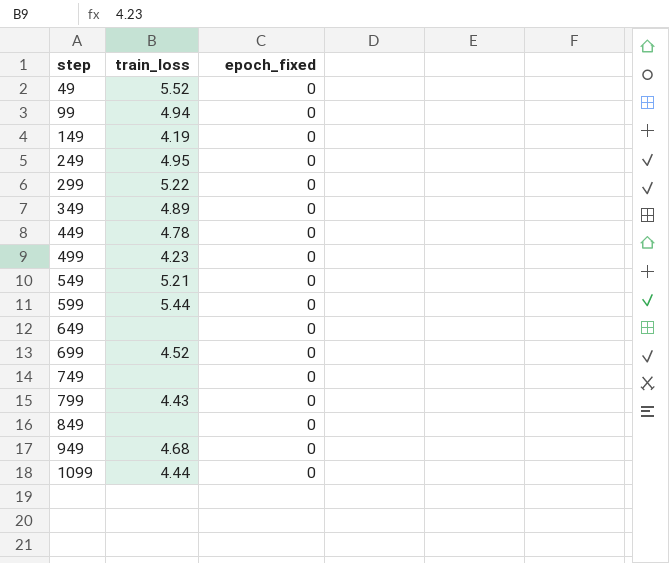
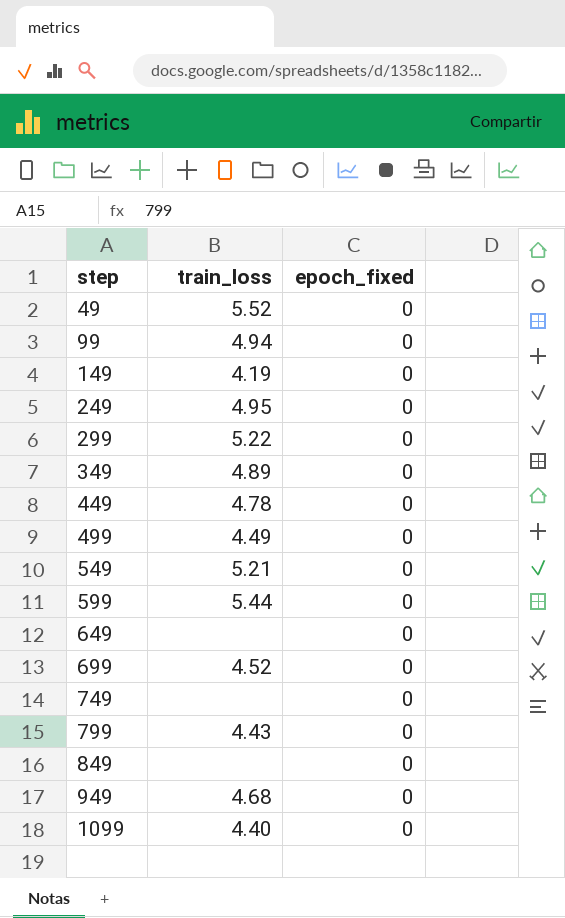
499 | train_loss: 4.23 -> 4.49
1099 | train_loss: 4.44 -> 4.40

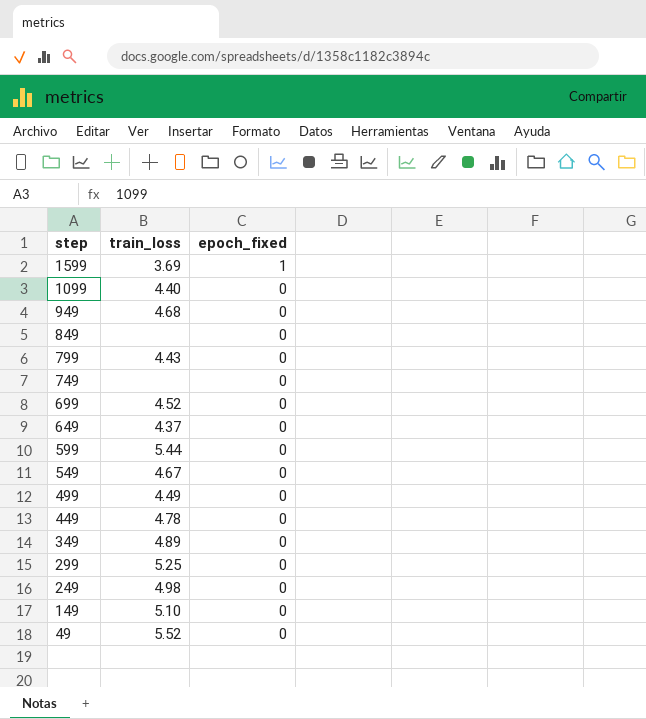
row order: step ascending -> step descending
row 99: 4.94 | 0 -> none
row 1599: none -> 3.69 | 1
649 | train_loss: none -> 4.37
549 | train_loss: 5.21 -> 4.67
299 | train_loss: 5.22 -> 5.25
249 | train_loss: 4.95 -> 4.98
149 | train_loss: 4.19 -> 5.10

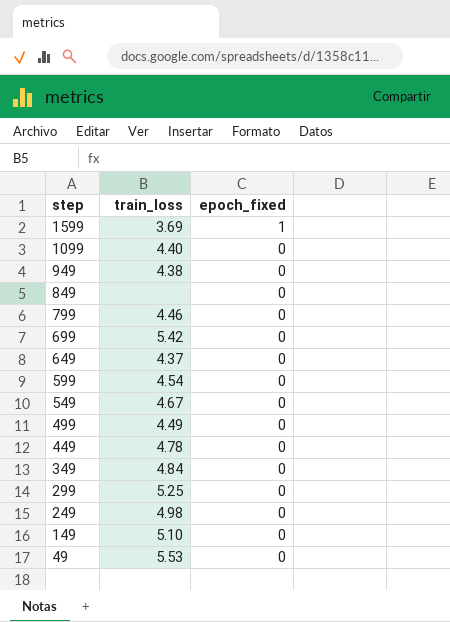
row 749: none | 0 -> none
949 | train_loss: 4.68 -> 4.38
799 | train_loss: 4.43 -> 4.46
699 | train_loss: 4.52 -> 5.42
599 | train_loss: 5.44 -> 4.54
349 | train_loss: 4.89 -> 4.84
49 | train_loss: 5.52 -> 5.53

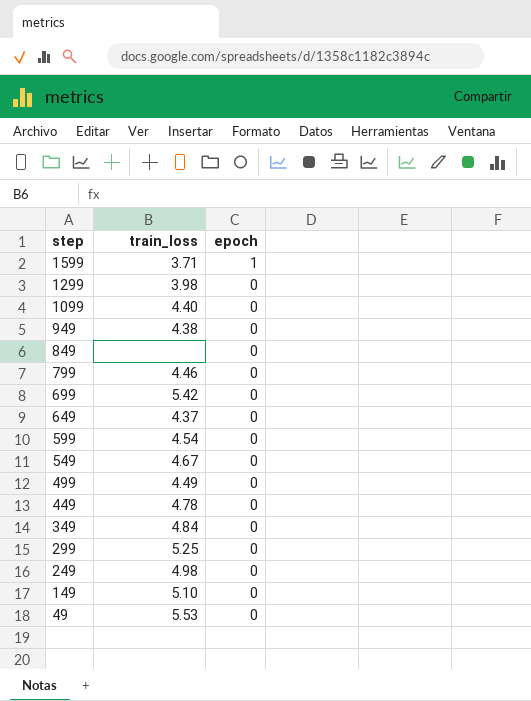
column name: epoch_fixed -> epoch
1599 | train_loss: 3.69 -> 3.71
row 1299: none -> 3.98 | 0

